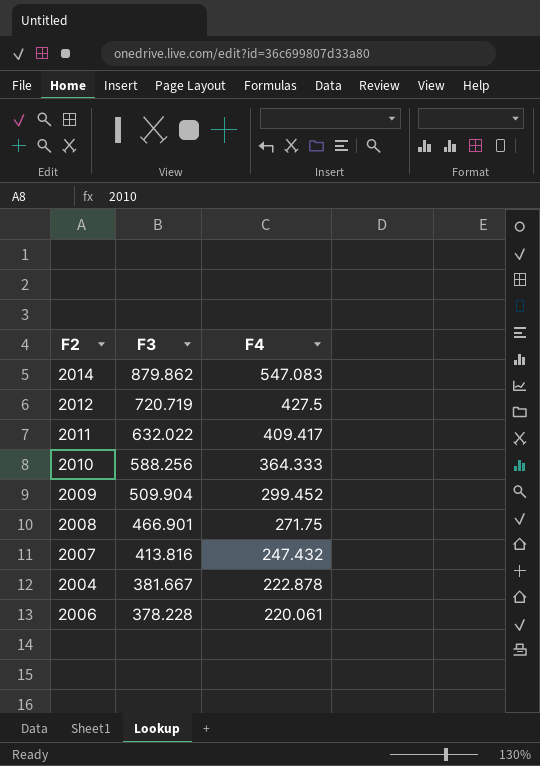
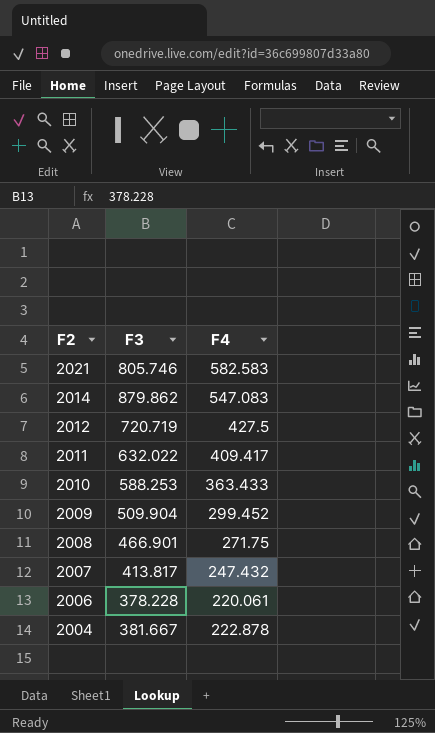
row order: F3 descending -> F2 descending
row 2021: none -> 805.746 | 582.583
2010 | F3: 588.256 -> 588.253
2010 | F4: 364.333 -> 363.433
2007 | F3: 413.816 -> 413.817

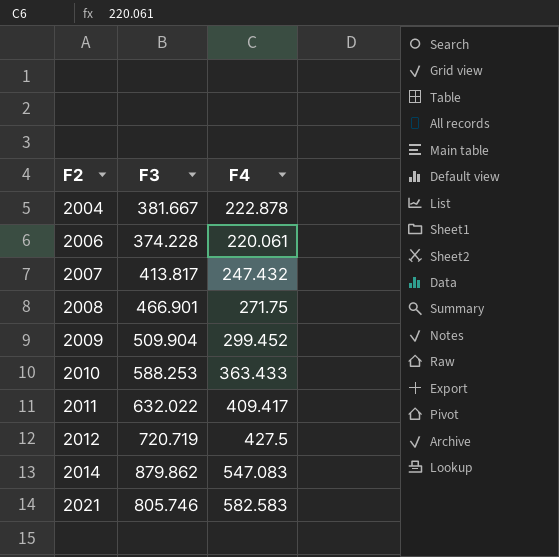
row order: F2 descending -> F2 ascending
2006 | F3: 378.228 -> 374.228

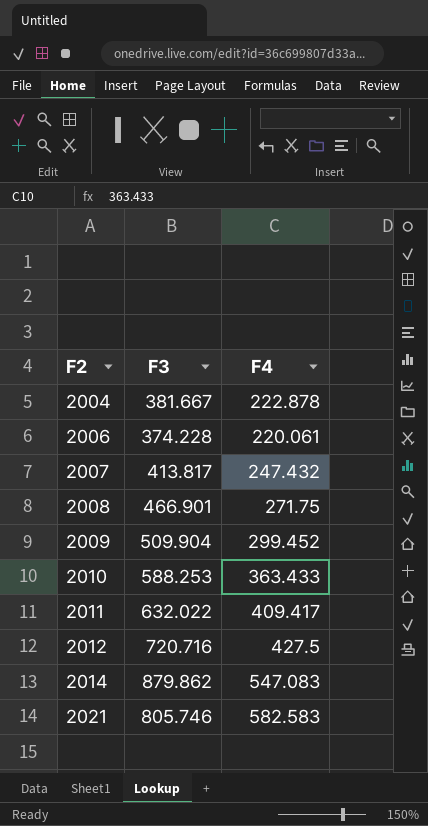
2012 | F3: 720.719 -> 720.716

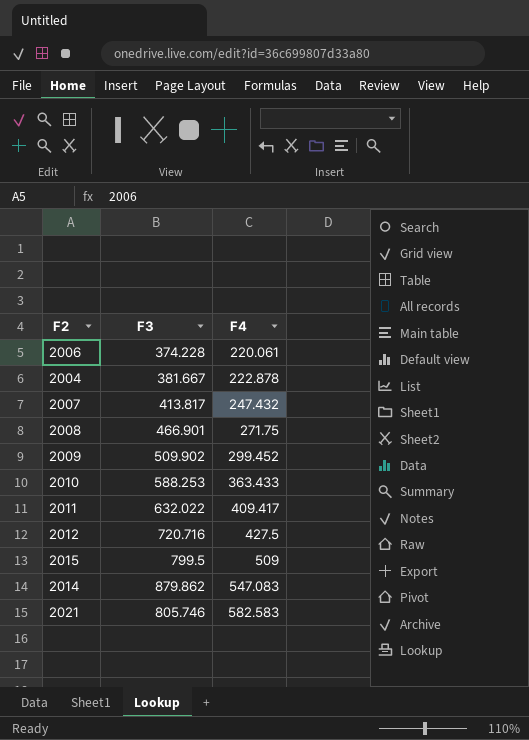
row order: F2 ascending -> F4 ascending
2009 | F3: 509.904 -> 509.902
row 2015: none -> 799.5 | 509

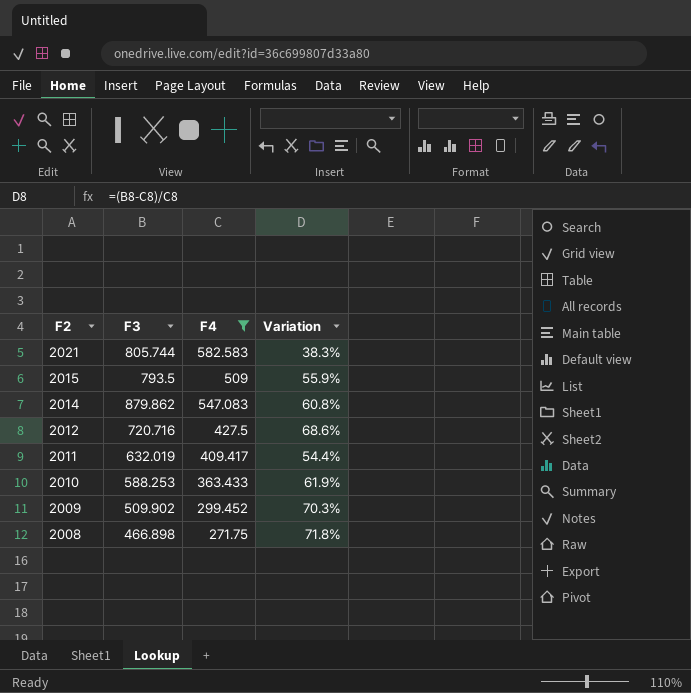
filter: none -> F4 >= 271.75
row order: F4 ascending -> F2 descending
column Variation | formula: none -> ([F3] - [F4]) / [F4]
2021 | F3: 805.746 -> 805.744
2015 | F3: 799.5 -> 793.5
2011 | F3: 632.022 -> 632.019
2008 | F3: 466.901 -> 466.898

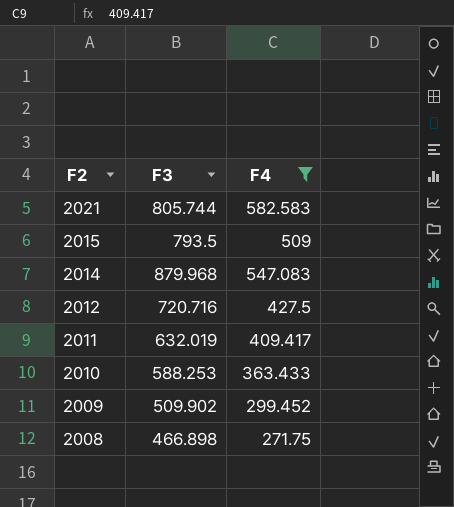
column Variation | formula: ([F3] - [F4]) / [F4] -> none
2014 | F3: 879.862 -> 879.968

